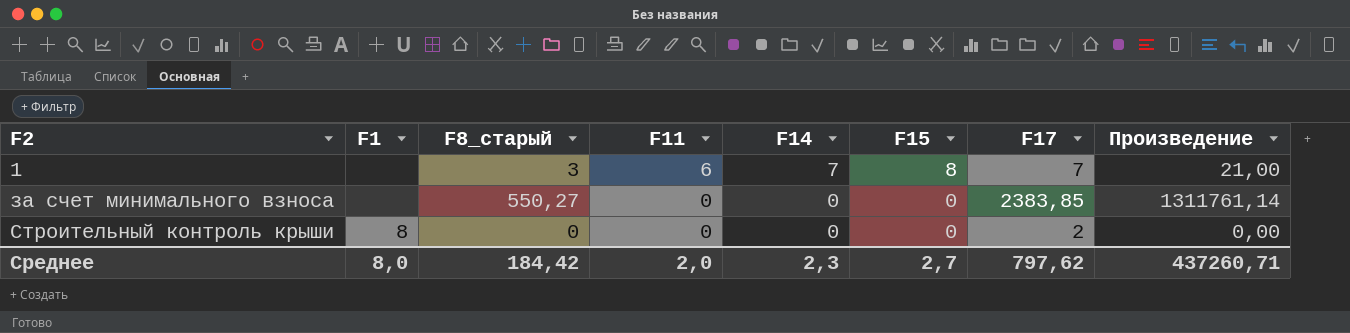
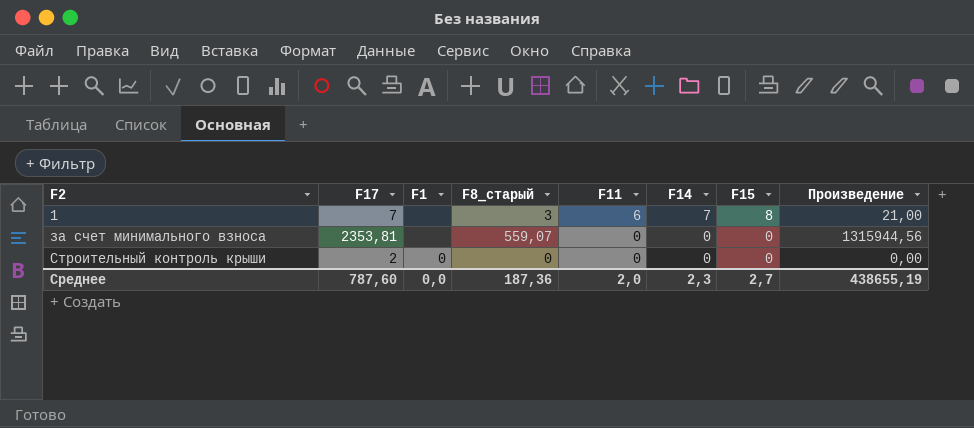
column F17 | position: 7 -> 2
за счет минимального взноса | F17: 2383,85 -> 2353,81
за счет минимального взноса | F8_старый: 550,27 -> 559,07
за счет минимального взноса | Произведение: 1311761,14 -> 1315944,56
Строительный контроль крыши | F1: 8 -> 0
Среднее | F17: 797,62 -> 787,60
Среднее | F1: 8,0 -> 0,0
Среднее | F8_старый: 184,42 -> 187,36
Среднее | Произведение: 437260,71 -> 438655,19

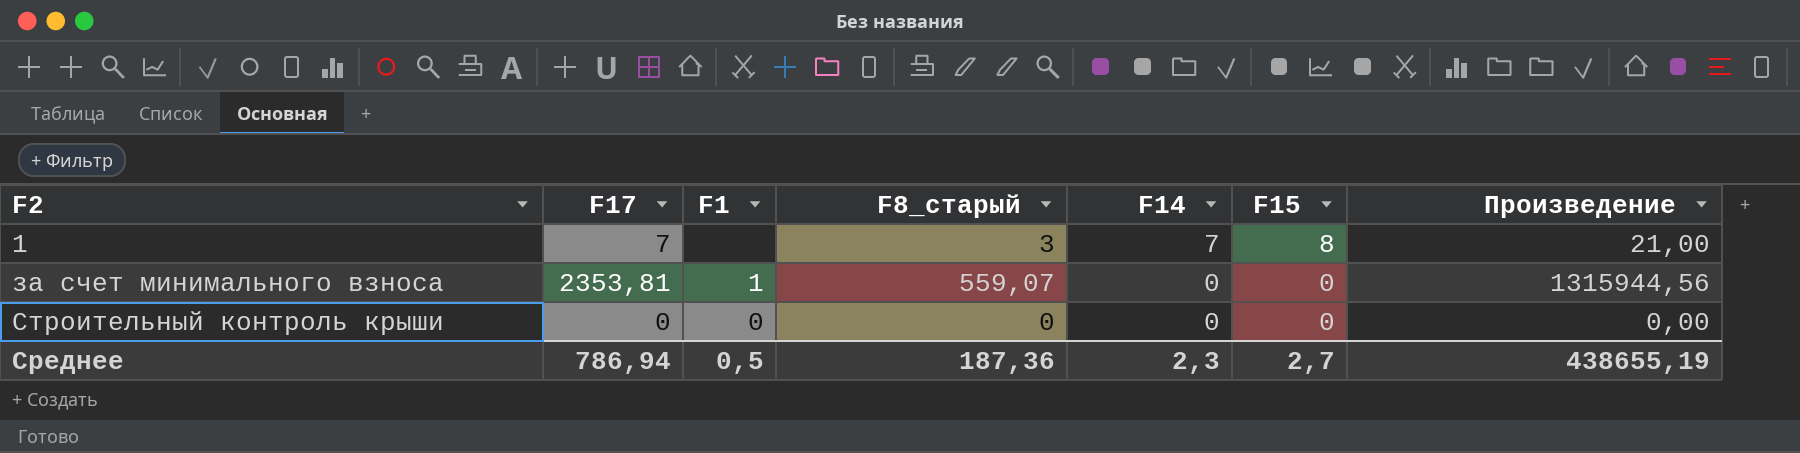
column F11 | position: 5 -> none
за счет минимального взноса | F1: none -> 1
Строительный контроль крыши | F17: 2 -> 0
Среднее | F17: 787,60 -> 786,94
Среднее | F1: 0,0 -> 0,5

